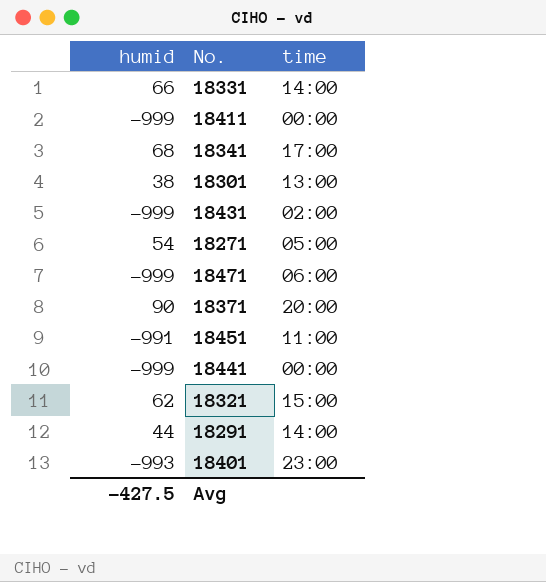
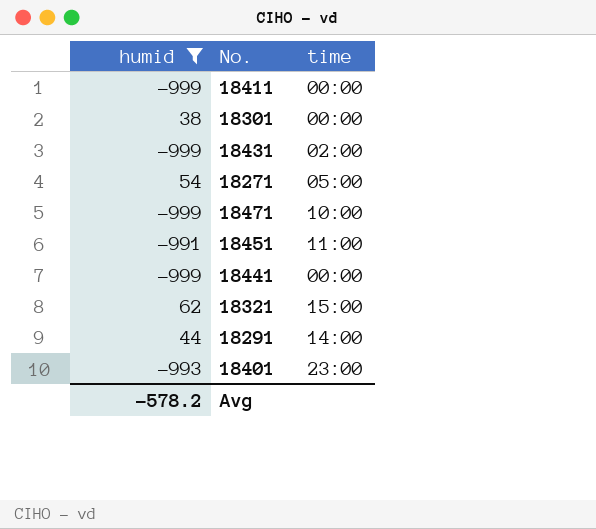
filter: none -> humid <= 62
18301 | time: 13:00 -> 00:00
18471 | time: 06:00 -> 10:00
Avg | humid: -427.5 -> -578.2

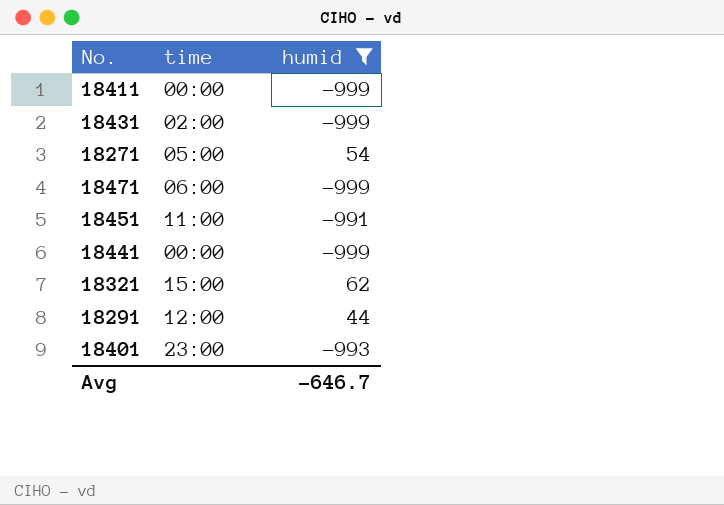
column humid | position: 1 -> 3
row 18301: 38 | 00:00 -> none
18471 | time: 10:00 -> 06:00
18291 | time: 14:00 -> 12:00
Avg | humid: -578.2 -> -646.7

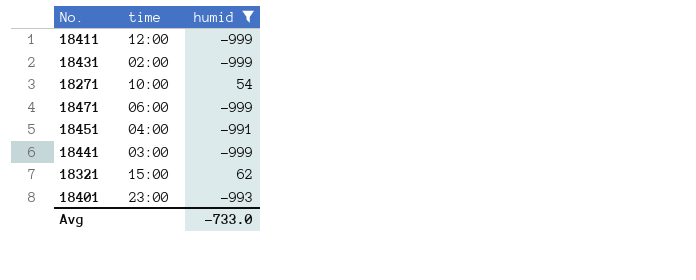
row 18291: 12:00 | 44 -> none
18411 | time: 00:00 -> 12:00
18271 | time: 05:00 -> 10:00
18451 | time: 11:00 -> 04:00
18441 | time: 00:00 -> 03:00
Avg | humid: -646.7 -> -733.0

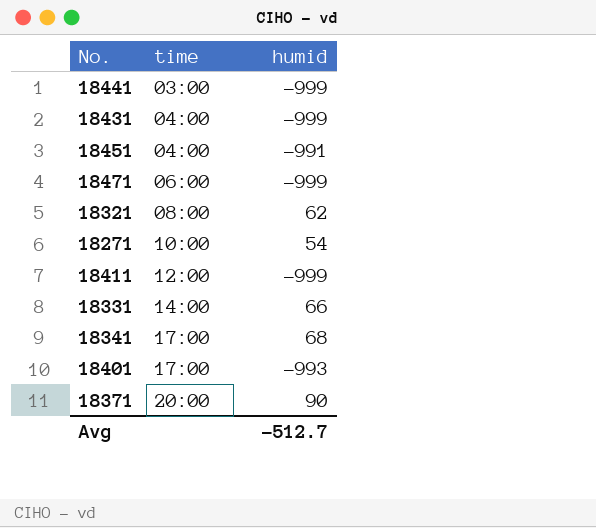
filter: humid <= 62 -> none
row order: none -> time ascending
18431 | time: 02:00 -> 04:00
18321 | time: 15:00 -> 08:00
18401 | time: 23:00 -> 17:00
Avg | humid: -733.0 -> -512.7

